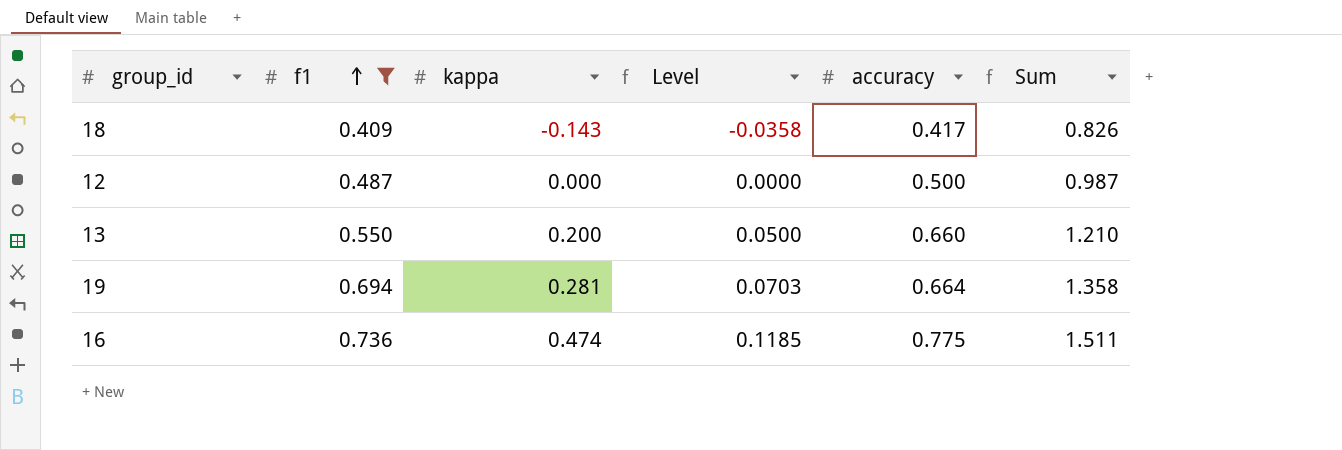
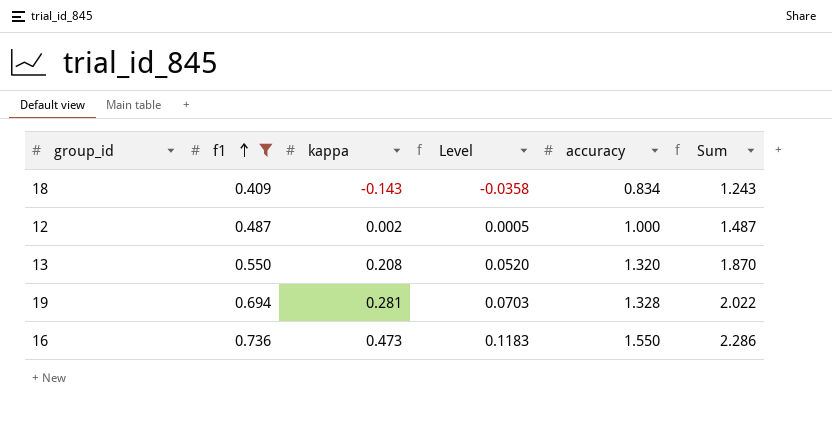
18 | accuracy: 0.417 -> 0.834
18 | Sum: 0.826 -> 1.243
12 | kappa: 0.000 -> 0.002
12 | Level: 0.0000 -> 0.0005
12 | accuracy: 0.500 -> 1.000
12 | Sum: 0.987 -> 1.487
13 | kappa: 0.200 -> 0.208
13 | Level: 0.0500 -> 0.0520
13 | accuracy: 0.660 -> 1.320
13 | Sum: 1.210 -> 1.870
19 | accuracy: 0.664 -> 1.328
19 | Sum: 1.358 -> 2.022
16 | kappa: 0.474 -> 0.473
16 | Level: 0.1185 -> 0.1183
16 | accuracy: 0.775 -> 1.550
16 | Sum: 1.511 -> 2.286

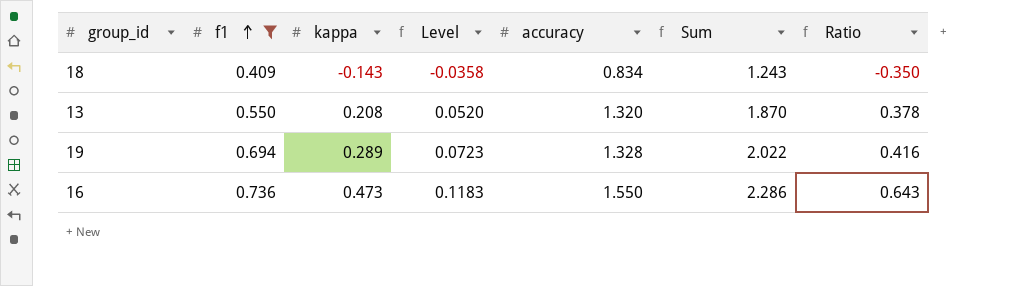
column Ratio | formula: none -> [kappa] / [f1]
row 12: 0.487 | 0.002 | 0.0005 | 1.000 | 1.487 -> none
19 | kappa: 0.281 -> 0.289
19 | Level: 0.0703 -> 0.0723

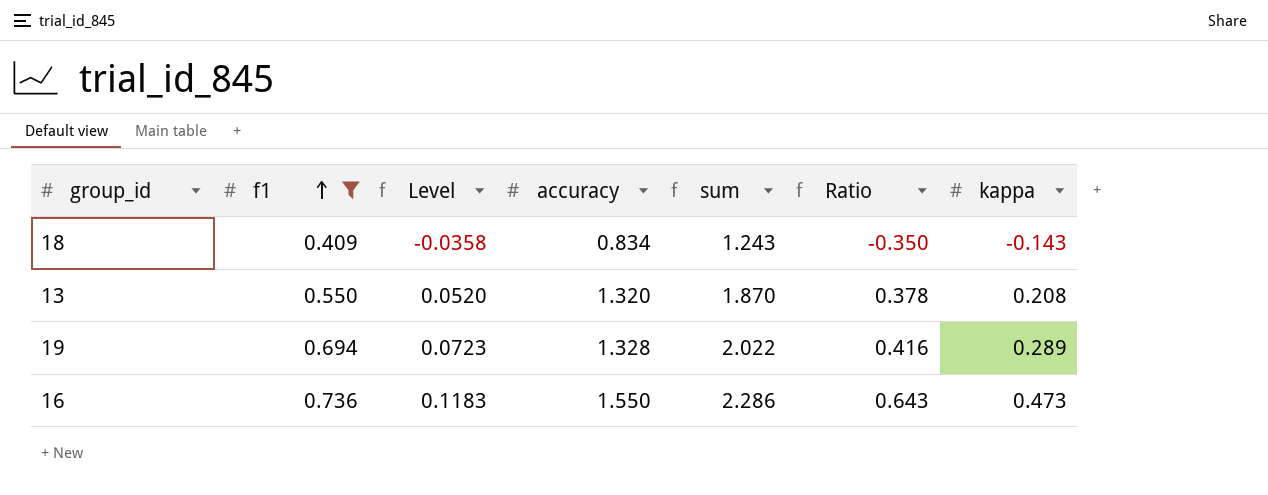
column name: Sum -> sum
column kappa | position: 3 -> 7

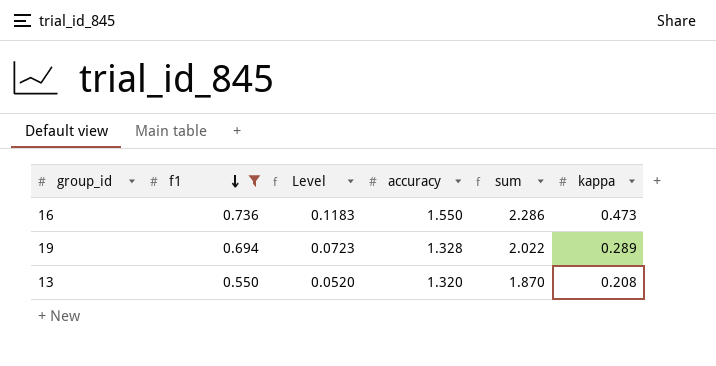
row order: f1 ascending -> f1 descending
column Ratio | formula: [kappa] / [f1] -> none
row 18: 0.409 | -0.0358 | 0.834 | 1.243 | -0.350 | -0.143 -> none

